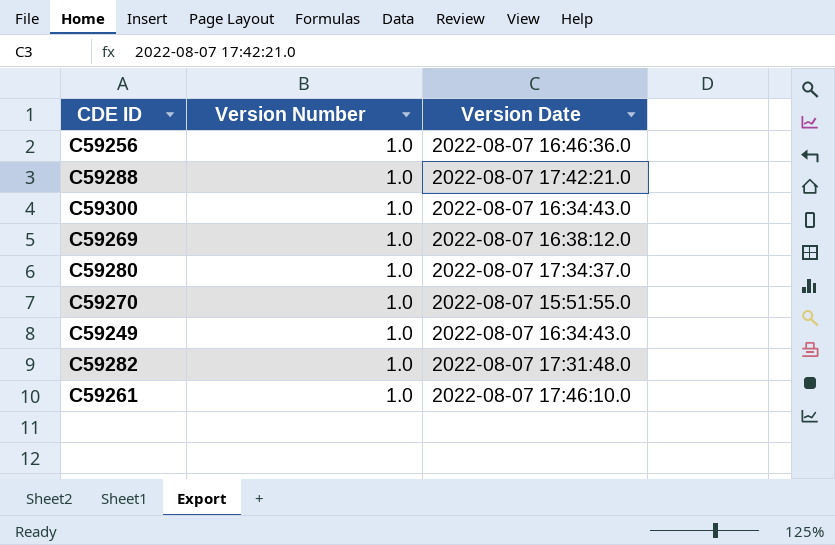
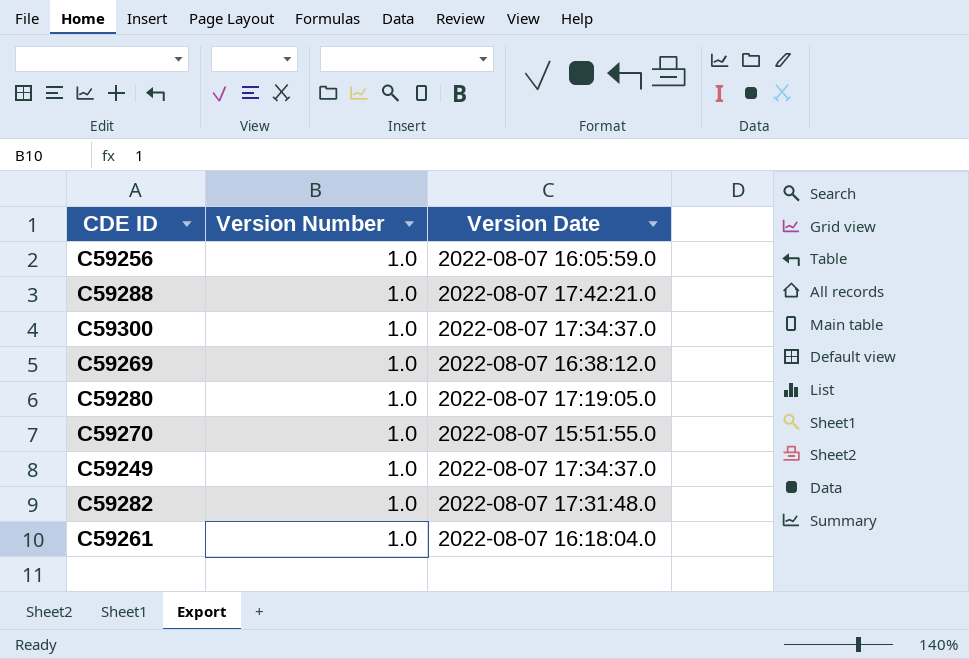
C59256 | Version Date: 2022-08-07 16:46:36.0 -> 2022-08-07 16:05:59.0
C59300 | Version Date: 2022-08-07 16:34:43.0 -> 2022-08-07 17:34:37.0
C59280 | Version Date: 2022-08-07 17:34:37.0 -> 2022-08-07 17:19:05.0
C59249 | Version Date: 2022-08-07 16:34:43.0 -> 2022-08-07 17:34:37.0
C59261 | Version Date: 2022-08-07 17:46:10.0 -> 2022-08-07 16:18:04.0

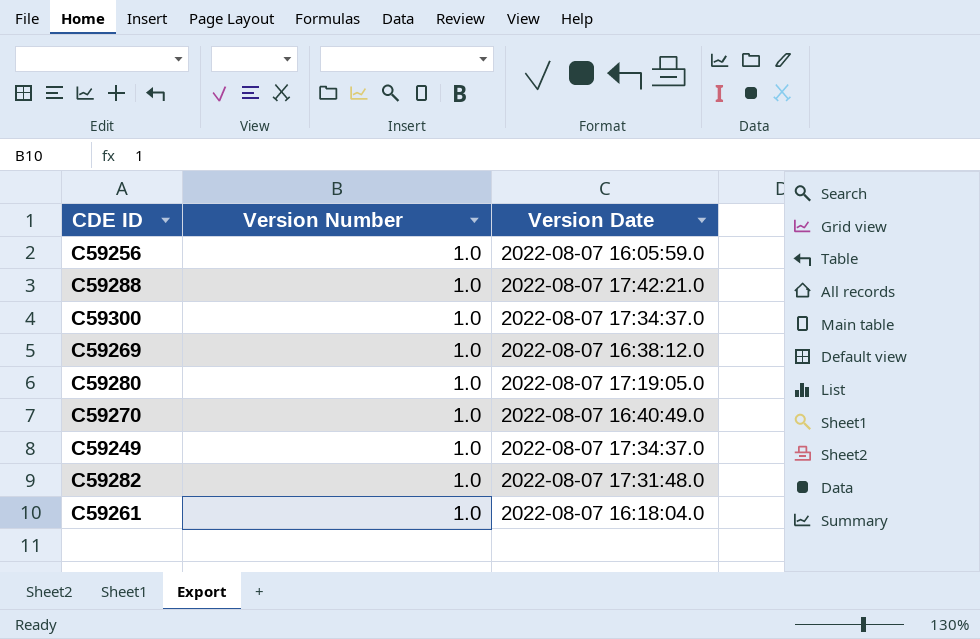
C59270 | Version Date: 2022-08-07 15:51:55.0 -> 2022-08-07 16:40:49.0

